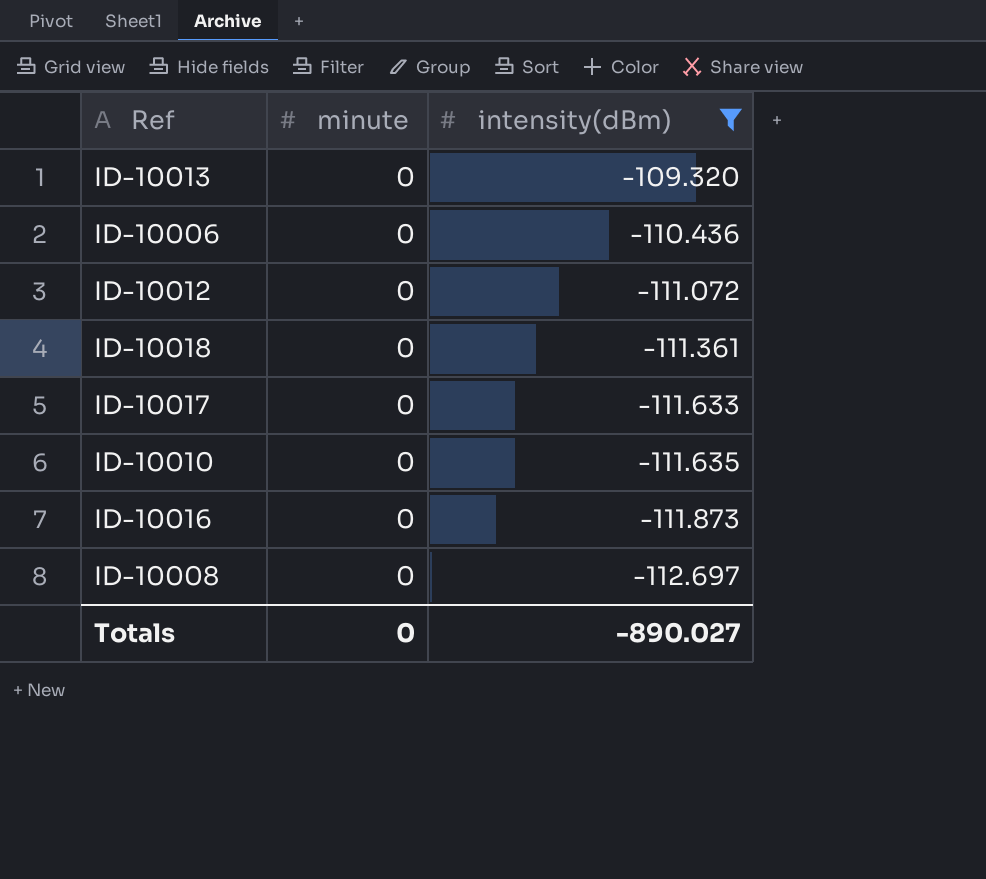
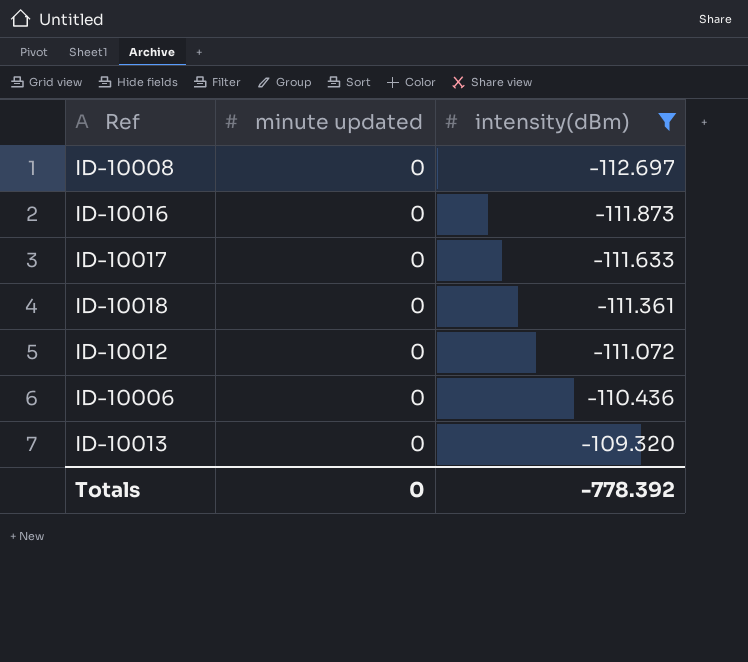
row order: intensity(dBm) descending -> intensity(dBm) ascending
column name: minute -> minute updated
row ID-10010: 0 | -111.635 -> none
Totals | intensity(dBm): -890.027 -> -778.392

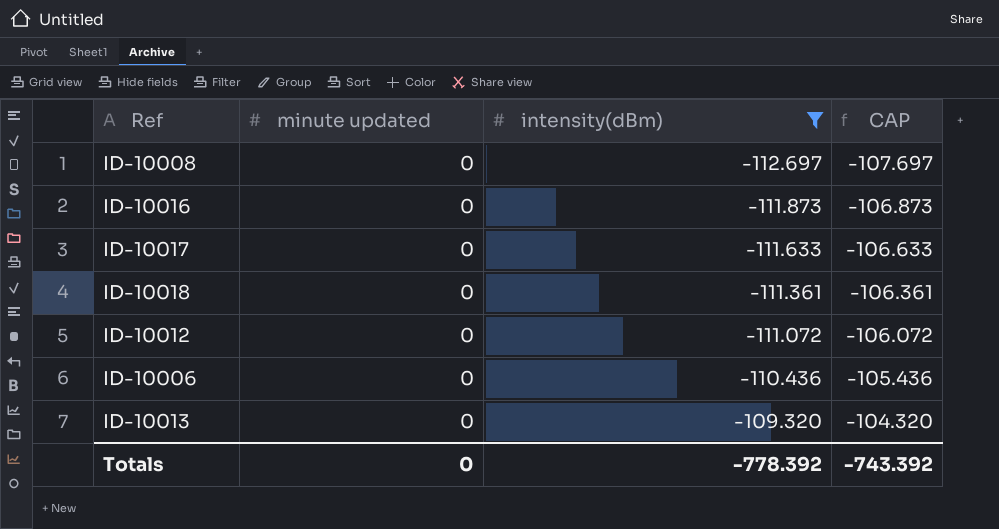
column CAP | formula: none -> [intensity(dBm)] + 5

